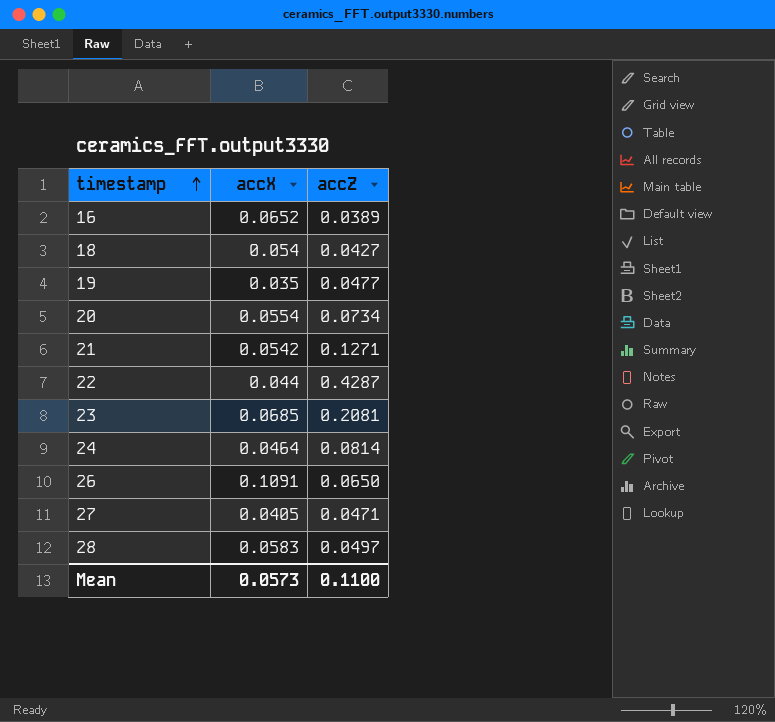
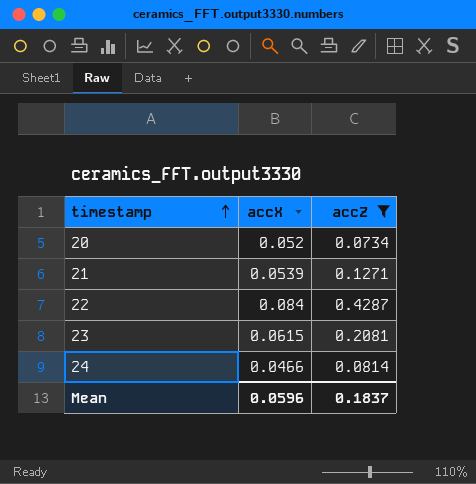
filter: none -> accZ >= 0.0734
20 | accX: 0.0554 -> 0.052
21 | accX: 0.0542 -> 0.0539
22 | accX: 0.044 -> 0.084
23 | accX: 0.0685 -> 0.0615
24 | accX: 0.0464 -> 0.0466
Mean | accX: 0.0573 -> 0.0596
Mean | accZ: 0.1100 -> 0.1837

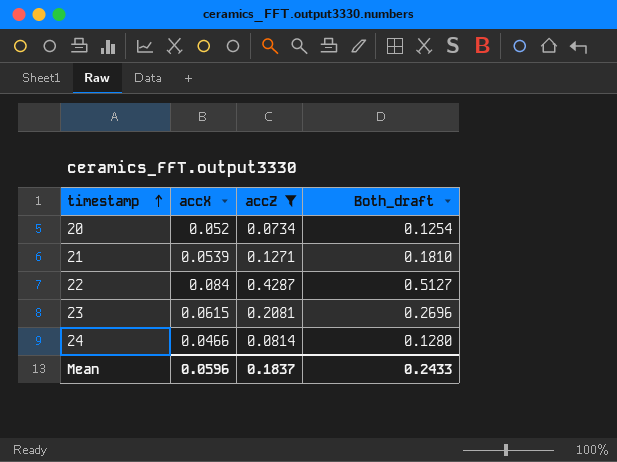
column Both_draft | formula: none -> [accX] + [accZ]

